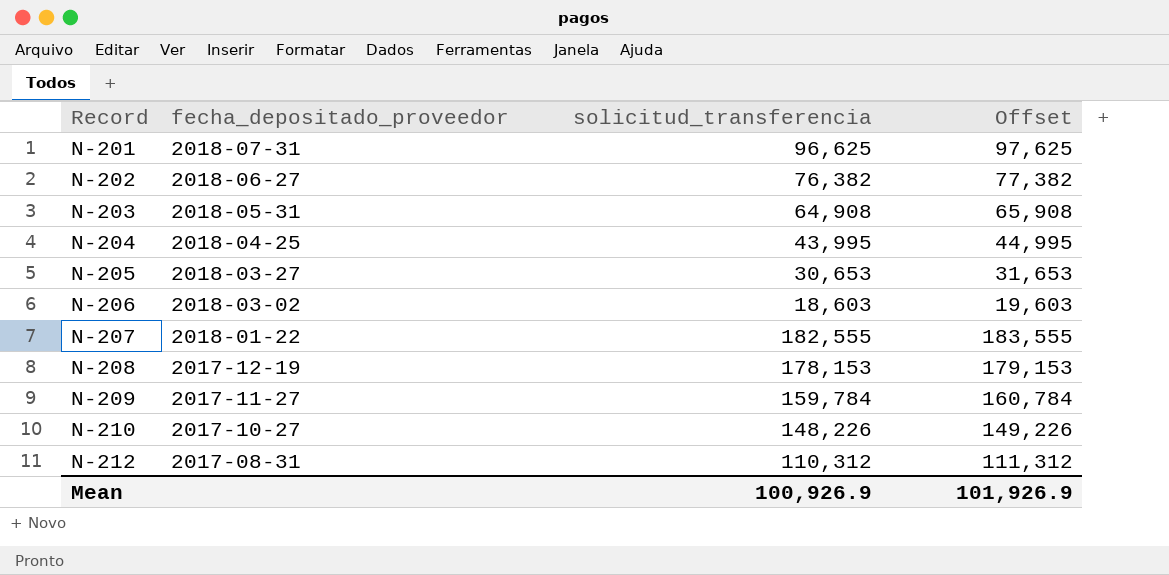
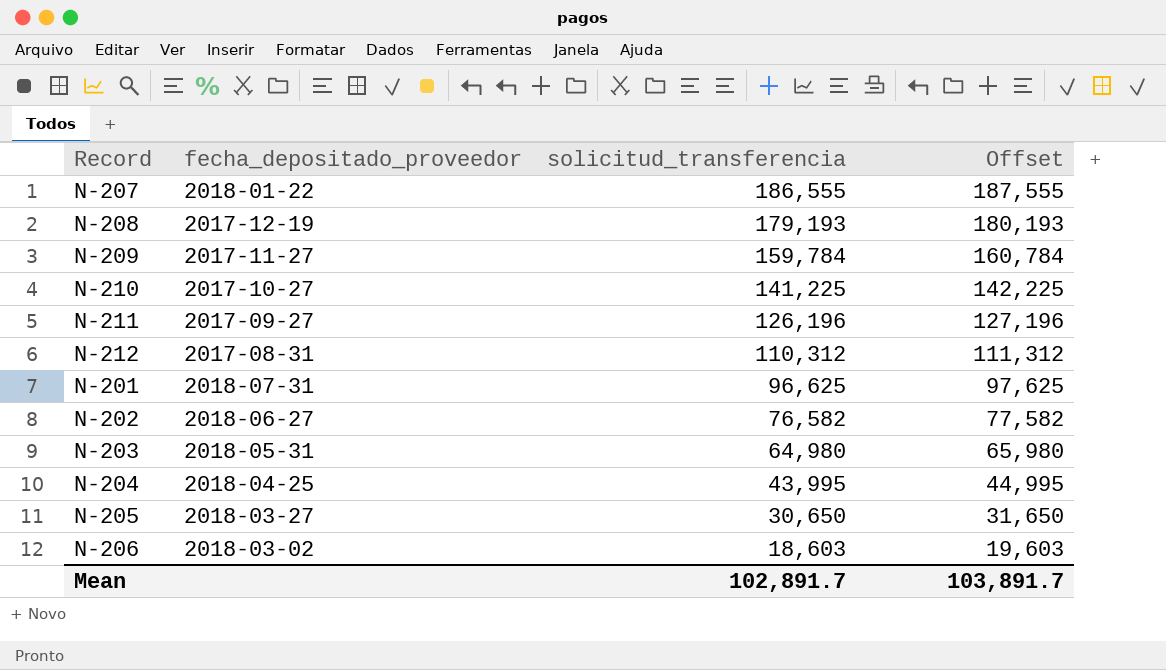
row order: Record ascending -> solicitud_transferencia descending
N-207 | solicitud_transferencia: 182,555 -> 186,555
N-207 | Offset: 183,555 -> 187,555
N-208 | solicitud_transferencia: 178,153 -> 179,193
N-208 | Offset: 179,153 -> 180,193
N-210 | solicitud_transferencia: 148,226 -> 141,225
N-210 | Offset: 149,226 -> 142,225
row N-211: none -> 2017-09-27 | 126,196 | 127,196
N-202 | solicitud_transferencia: 76,382 -> 76,582
N-202 | Offset: 77,382 -> 77,582
N-203 | solicitud_transferencia: 64,908 -> 64,980
N-203 | Offset: 65,908 -> 65,980
N-205 | solicitud_transferencia: 30,653 -> 30,650
N-205 | Offset: 31,653 -> 31,650
Mean | solicitud_transferencia: 100,926.9 -> 102,891.7
Mean | Offset: 101,926.9 -> 103,891.7

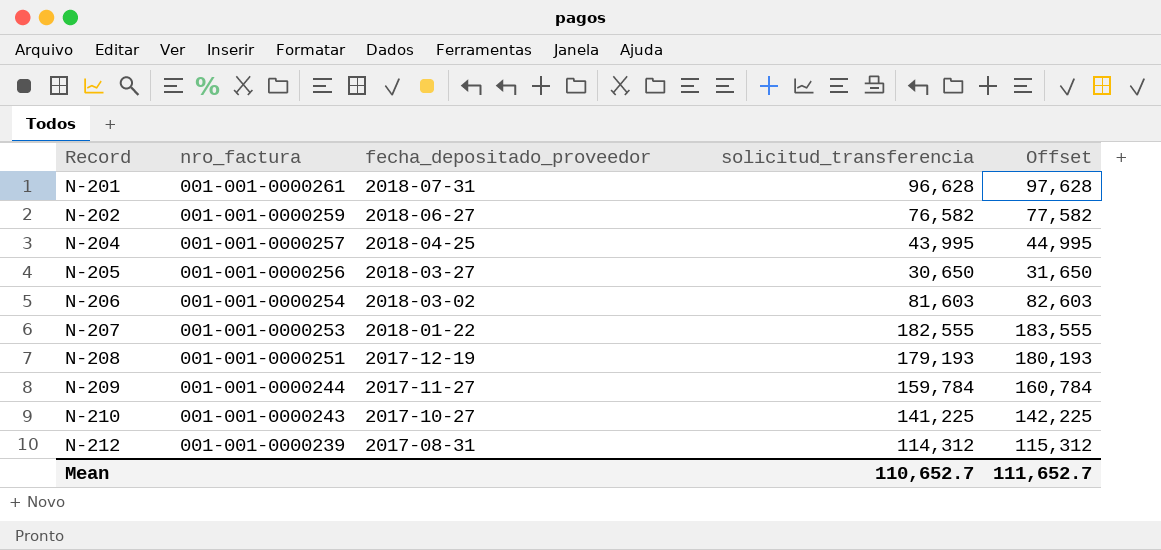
row order: solicitud_transferencia descending -> Record ascending
column nro_factura | position: none -> 2
row N-211: 2017-09-27 | 126,196 | 127,196 -> none
row N-203: 2018-05-31 | 64,980 | 65,980 -> none
N-201 | solicitud_transferencia: 96,625 -> 96,628
N-201 | Offset: 97,625 -> 97,628
N-206 | solicitud_transferencia: 18,603 -> 81,603
N-206 | Offset: 19,603 -> 82,603
N-207 | solicitud_transferencia: 186,555 -> 182,555
N-207 | Offset: 187,555 -> 183,555
N-212 | solicitud_transferencia: 110,312 -> 114,312
N-212 | Offset: 111,312 -> 115,312
Mean | solicitud_transferencia: 102,891.7 -> 110,652.7
Mean | Offset: 103,891.7 -> 111,652.7

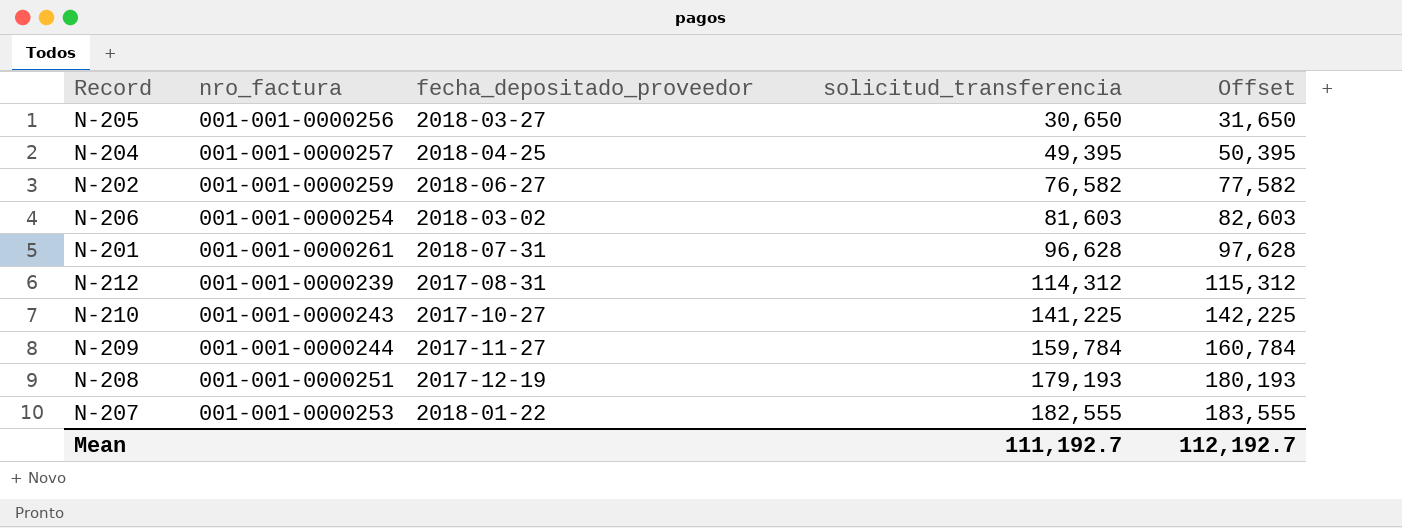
row order: Record ascending -> solicitud_transferencia ascending
N-204 | solicitud_transferencia: 43,995 -> 49,395
N-204 | Offset: 44,995 -> 50,395
Mean | solicitud_transferencia: 110,652.7 -> 111,192.7
Mean | Offset: 111,652.7 -> 112,192.7

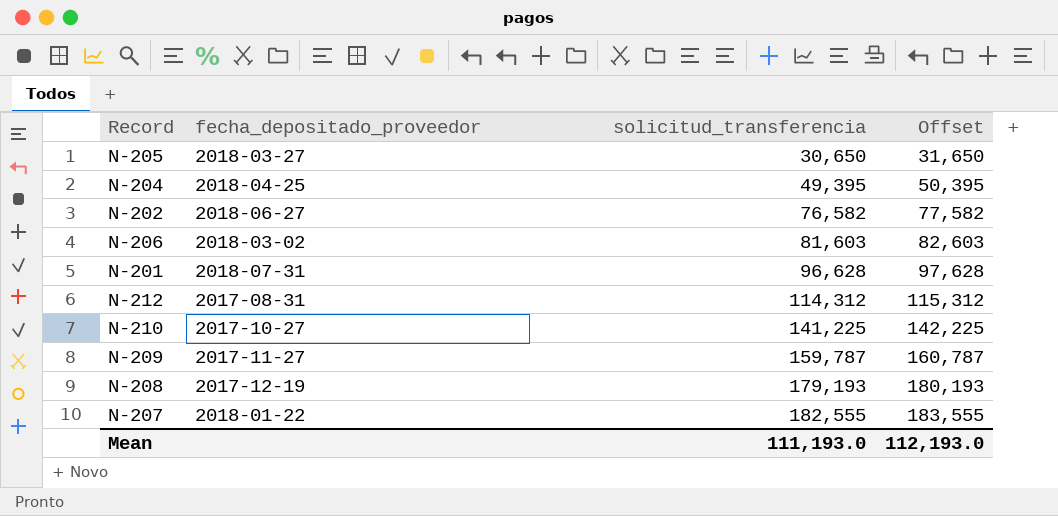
column nro_factura | position: 2 -> none
N-209 | solicitud_transferencia: 159,784 -> 159,787
N-209 | Offset: 160,784 -> 160,787
Mean | solicitud_transferencia: 111,192.7 -> 111,193.0
Mean | Offset: 112,192.7 -> 112,193.0

